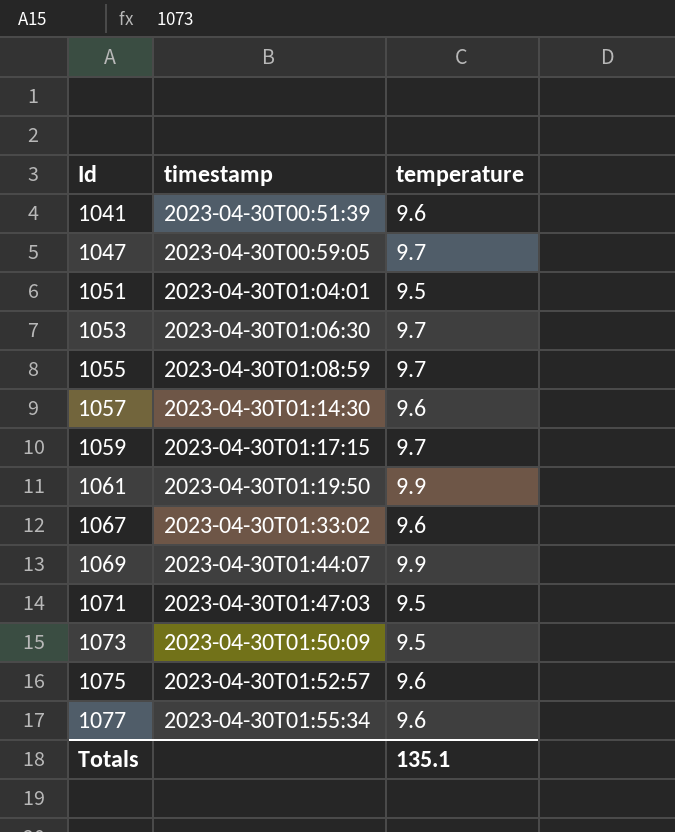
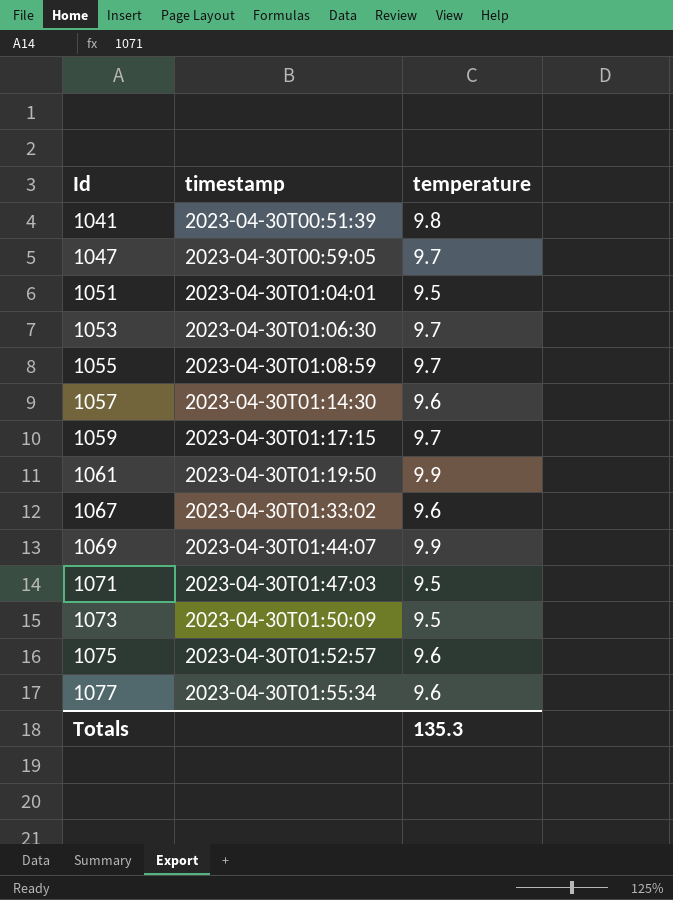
1041 | temperature: 9.6 -> 9.8
Totals | temperature: 135.1 -> 135.3

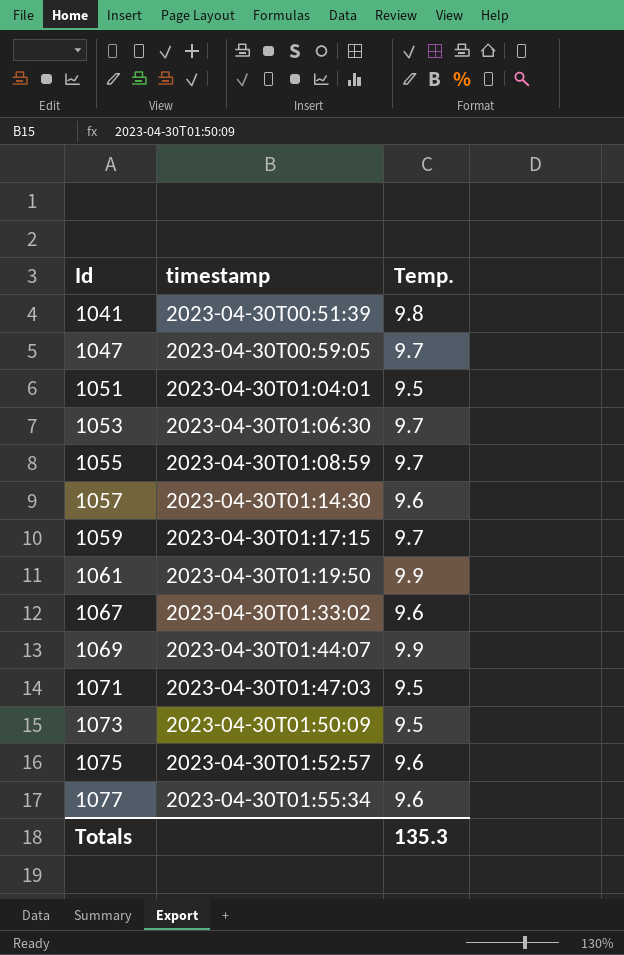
column name: temperature -> Temp.

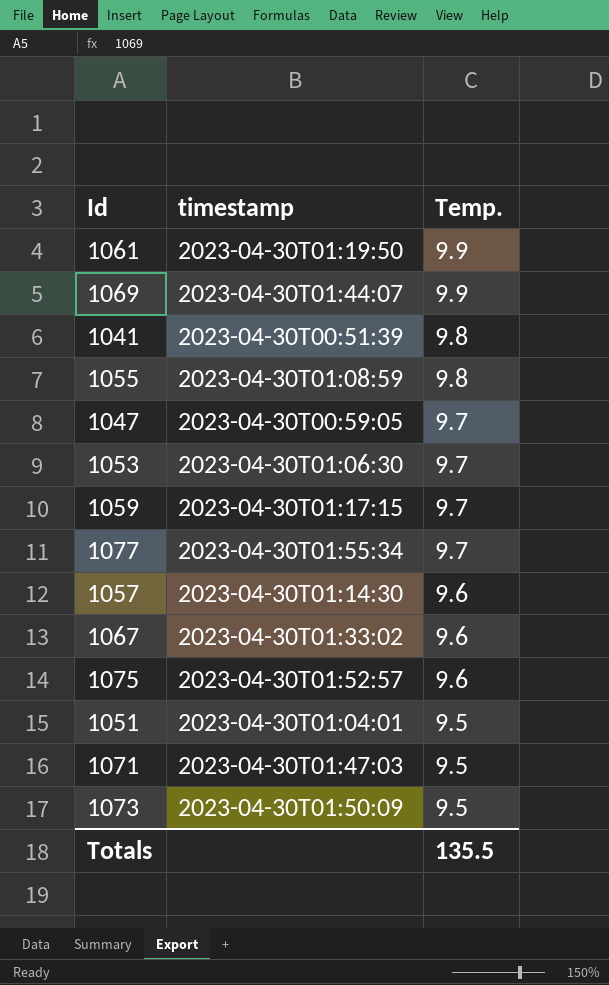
row order: Id ascending -> Temp. descending
1055 | Temp.: 9.7 -> 9.8
1077 | Temp.: 9.6 -> 9.7
Totals | Temp.: 135.3 -> 135.5

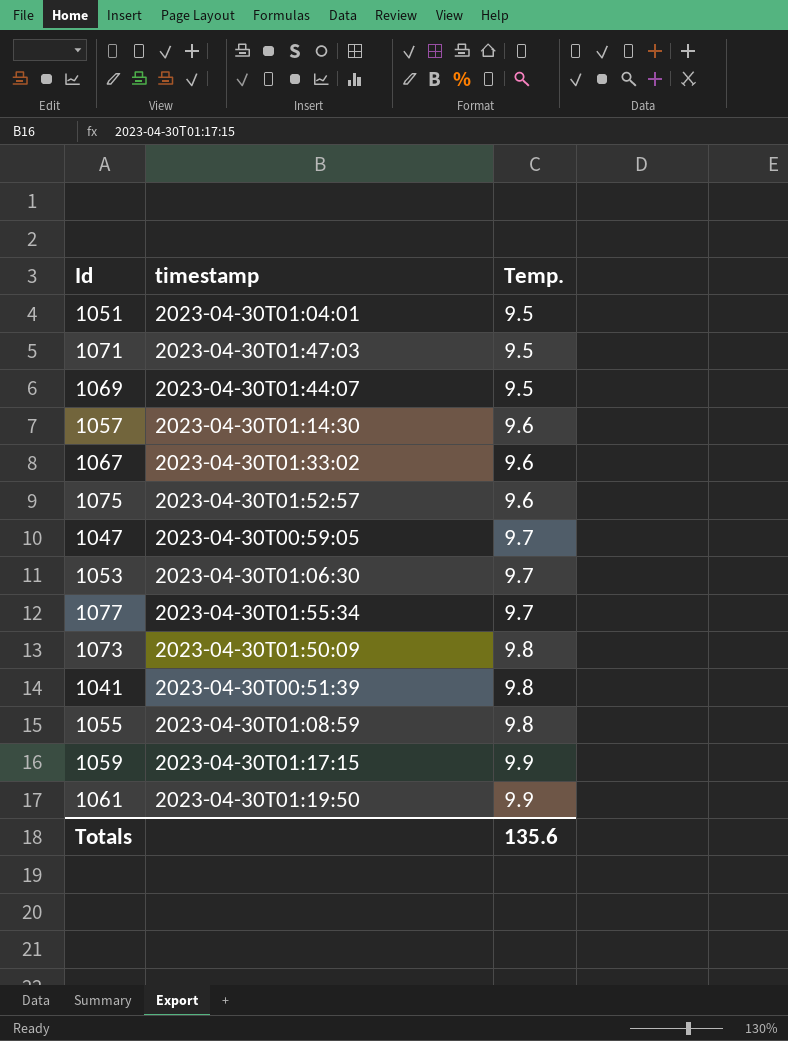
row order: Temp. descending -> Temp. ascending
1069 | Temp.: 9.9 -> 9.5
1073 | Temp.: 9.5 -> 9.8
1059 | Temp.: 9.7 -> 9.9
Totals | Temp.: 135.5 -> 135.6

